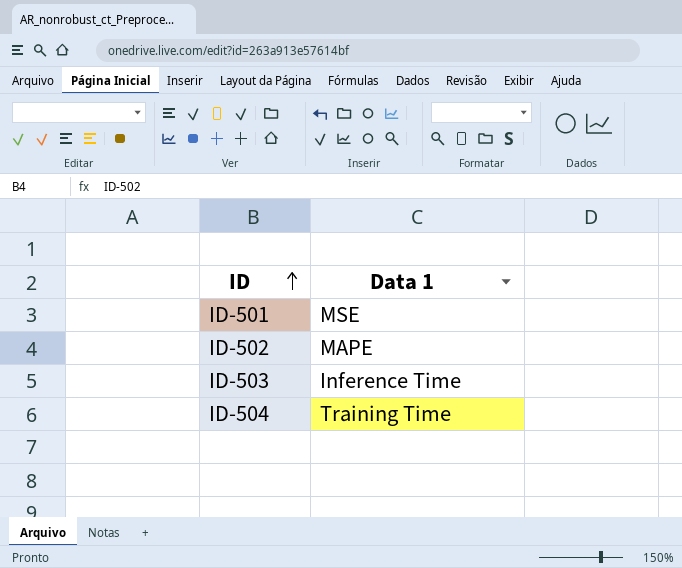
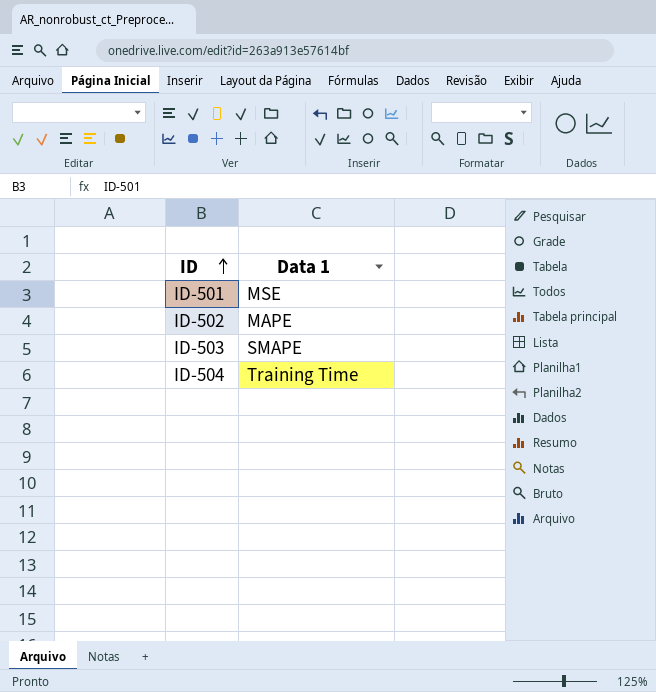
ID-503 | Data 1: Inference Time -> SMAPE

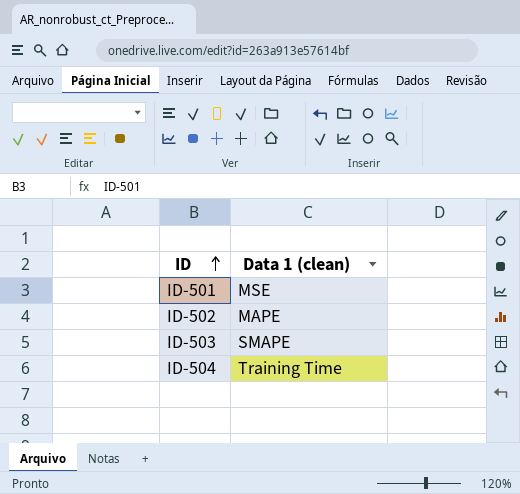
column name: Data 1 -> Data 1 (clean)

